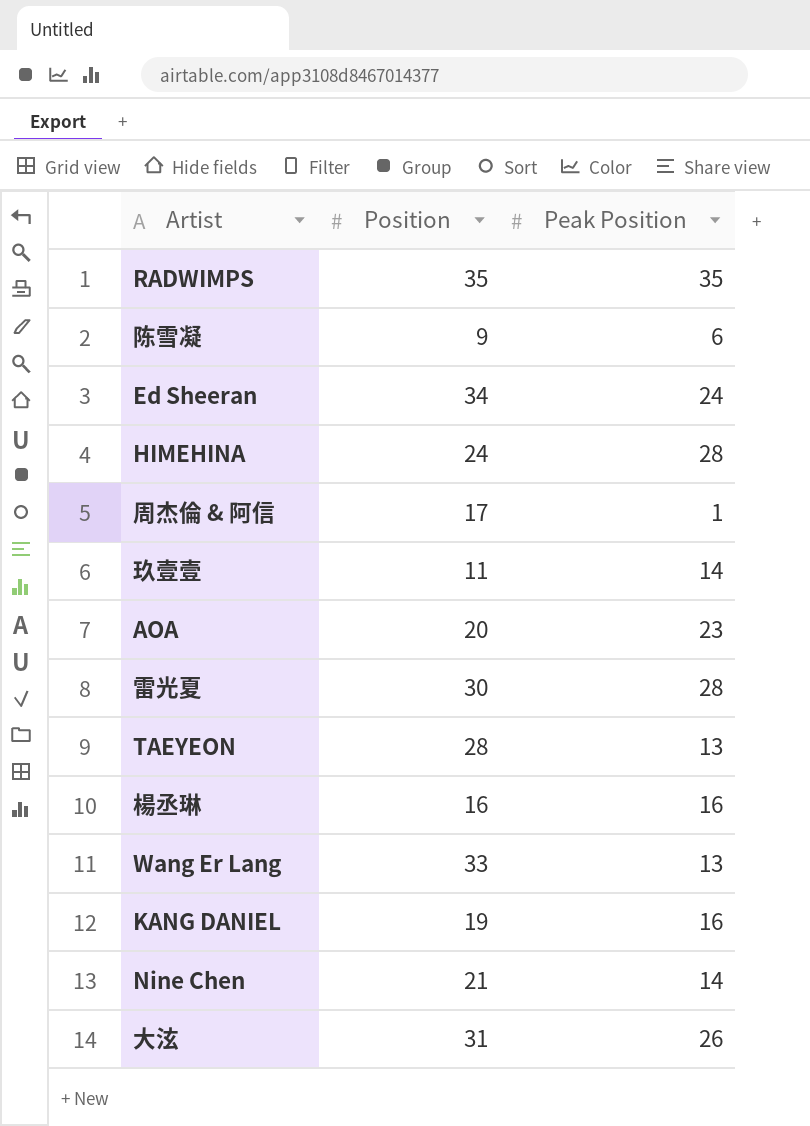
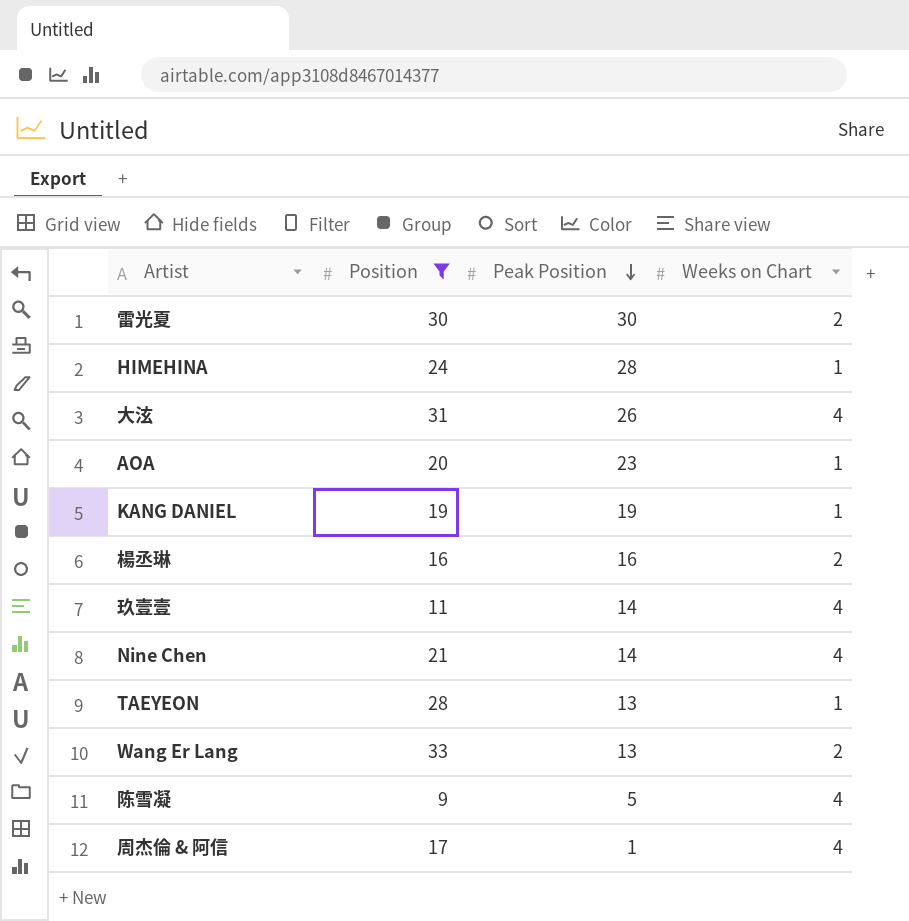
filter: none -> Position <= 33
row order: none -> Peak Position descending
column Weeks on Chart | position: none -> 4
雷光夏 | Peak Position: 28 -> 30
KANG DANIEL | Peak Position: 16 -> 19
陈雪凝 | Peak Position: 6 -> 5

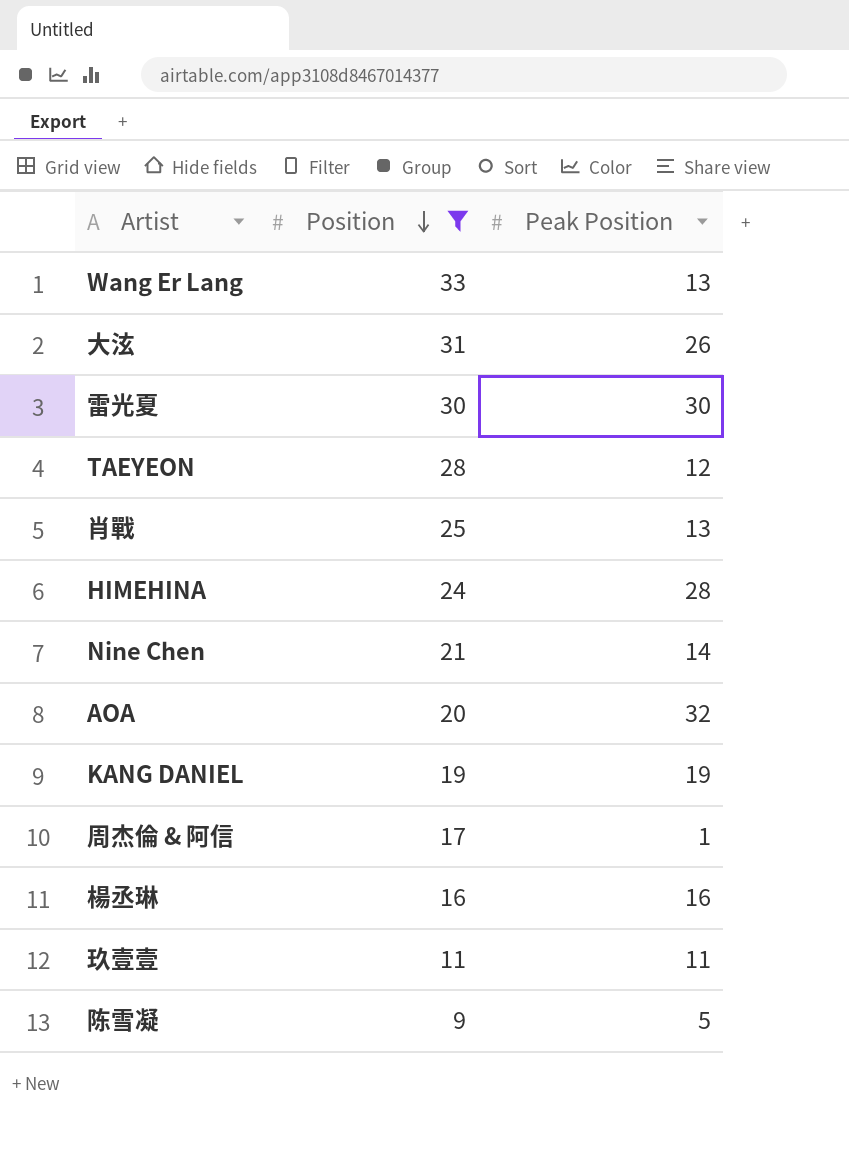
row order: Peak Position descending -> Position descending
column Weeks on Chart | position: 4 -> none
TAEYEON | Peak Position: 13 -> 12
row 肖戰: none -> 25 | 13
AOA | Peak Position: 23 -> 32
玖壹壹 | Peak Position: 14 -> 11

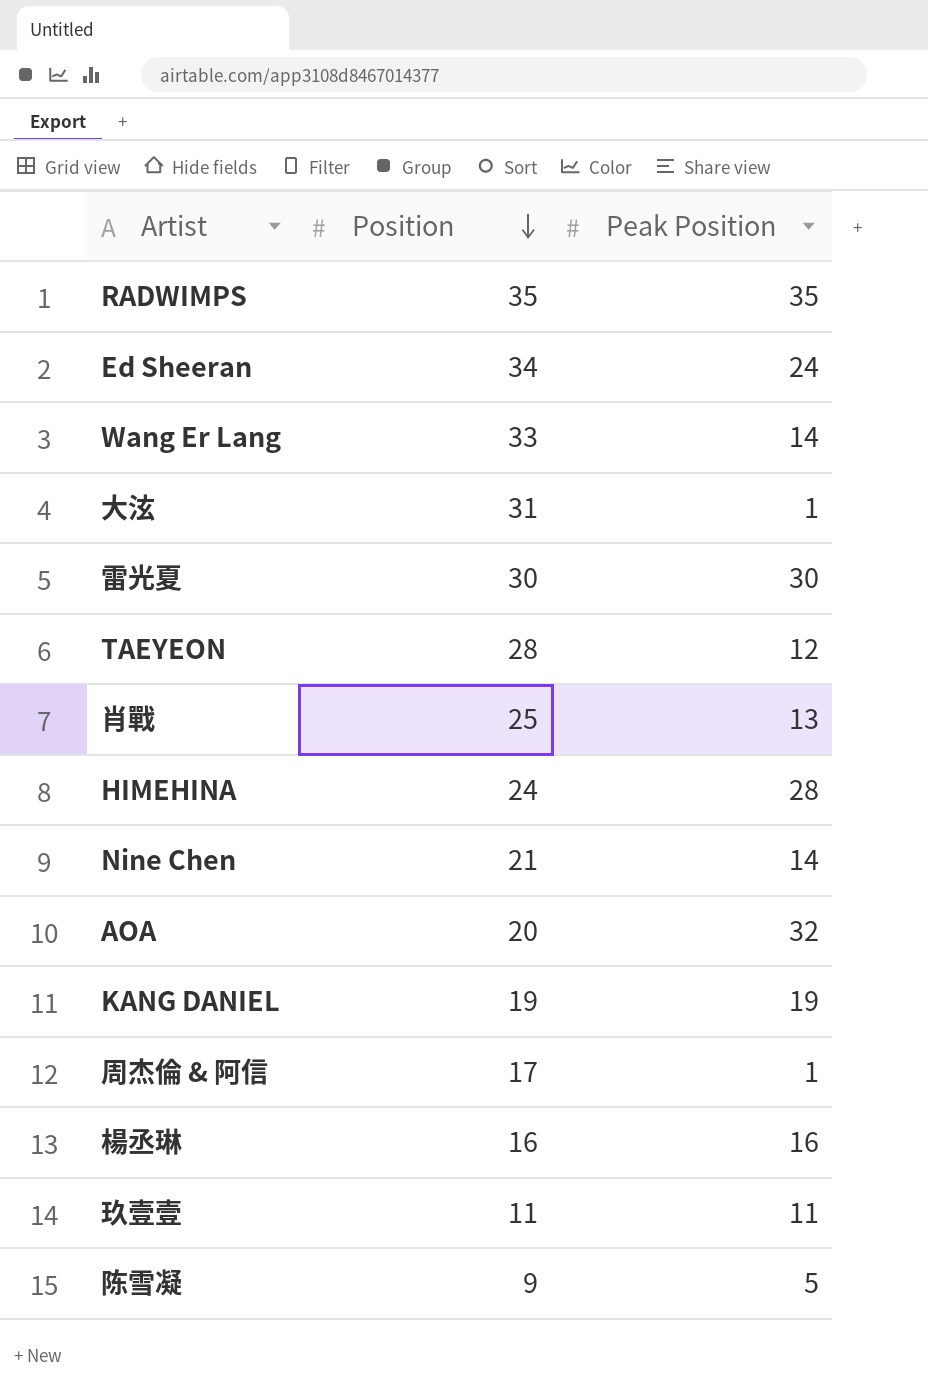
filter: Position <= 33 -> none
Wang Er Lang | Peak Position: 13 -> 14
大泫 | Peak Position: 26 -> 1

